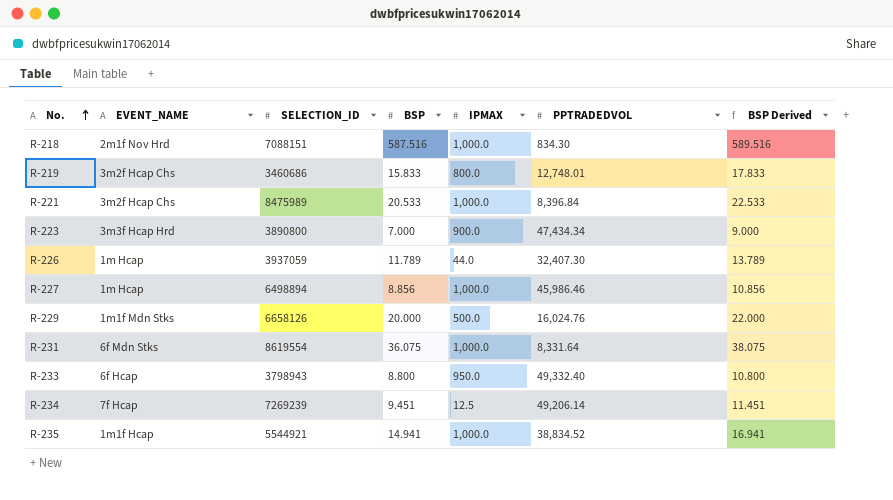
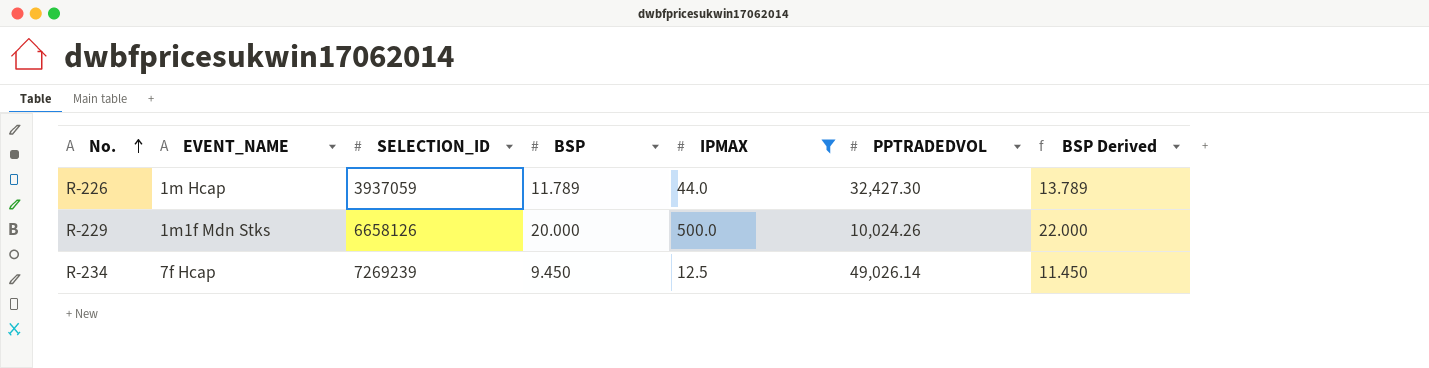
filter: none -> IPMAX <= 500.0
R-226 | PPTRADEDVOL: 32,407.30 -> 32,427.30
R-229 | PPTRADEDVOL: 16,024.76 -> 10,024.26
R-234 | BSP: 9.451 -> 9.450
R-234 | PPTRADEDVOL: 49,206.14 -> 49,026.14
R-234 | BSP Derived: 11.451 -> 11.450

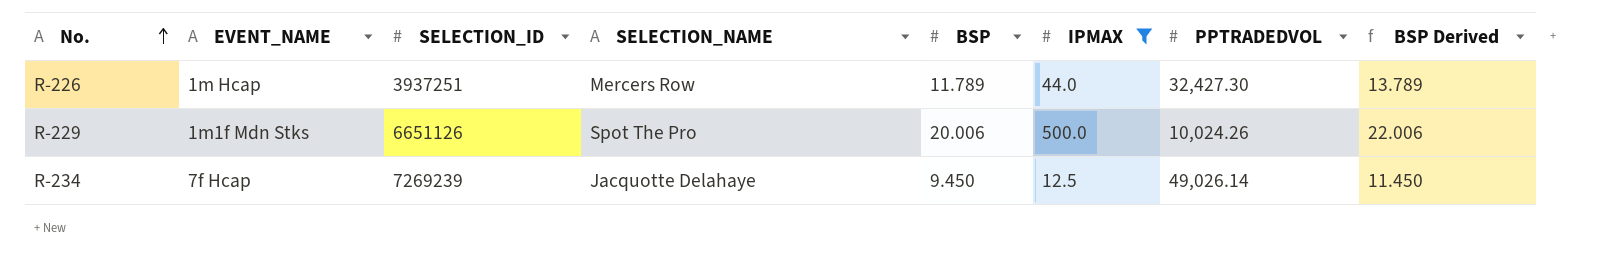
column SELECTION_NAME | position: none -> 4
R-226 | SELECTION_ID: 3937059 -> 3937251
R-229 | SELECTION_ID: 6658126 -> 6651126
R-229 | BSP: 20.000 -> 20.006
R-229 | BSP Derived: 22.000 -> 22.006

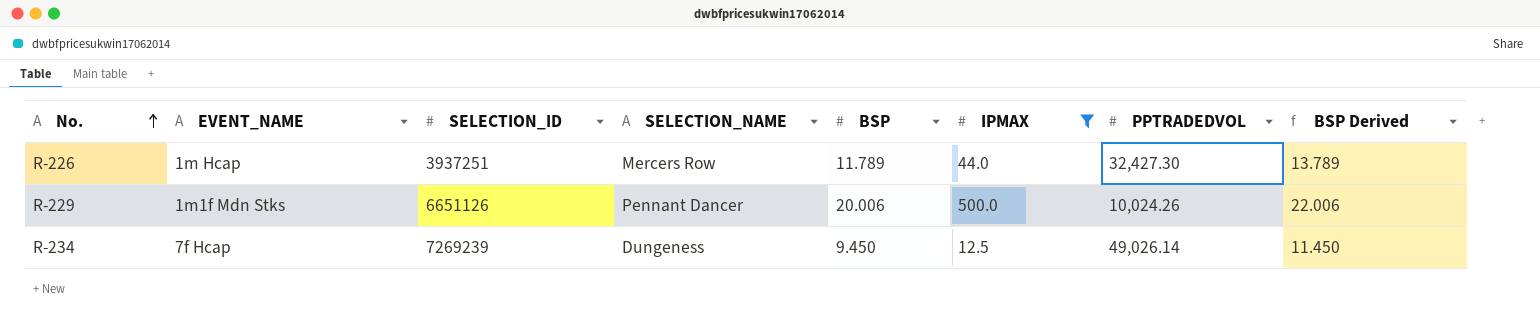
R-229 | SELECTION_NAME: Spot The Pro -> Pennant Dancer
R-234 | SELECTION_NAME: Jacquotte Delahaye -> Dungeness

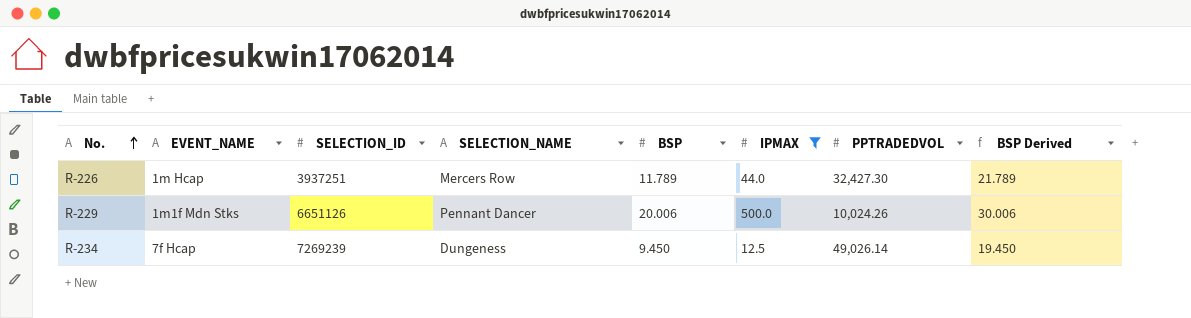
column BSP Derived | formula: [BSP] + 2 -> [BSP] + 10

